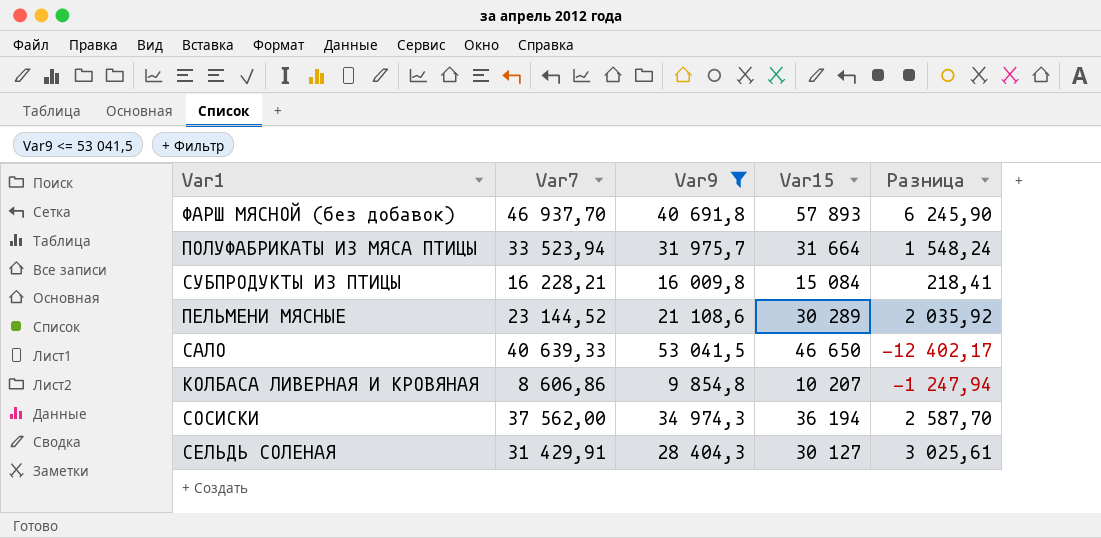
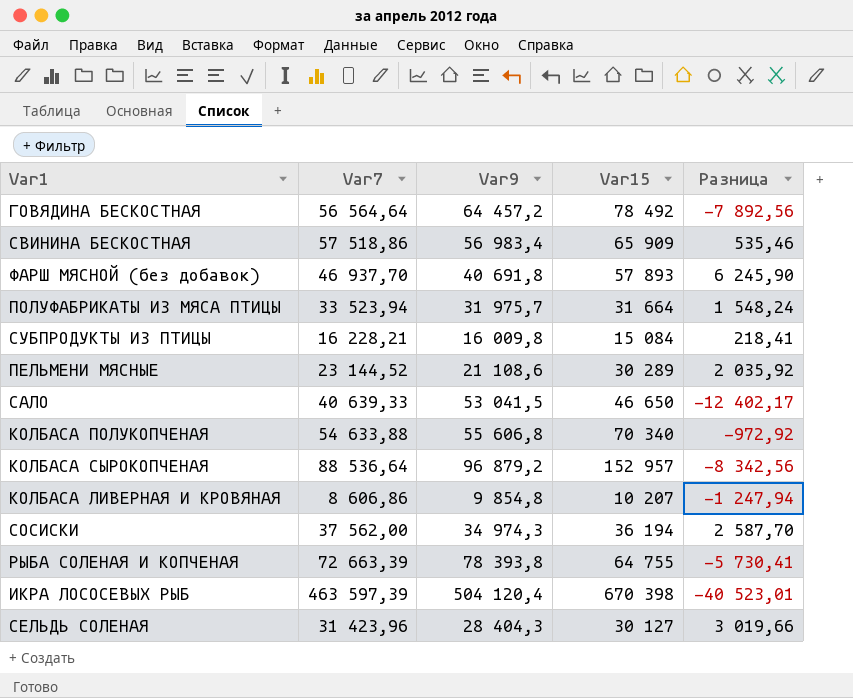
filter: Var9 <= 53 041,5 -> none
СЕЛЬДЬ СОЛЕНАЯ | Var7: 31 429,91 -> 31 423,96
СЕЛЬДЬ СОЛЕНАЯ | Разница: 3 025,61 -> 3 019,66

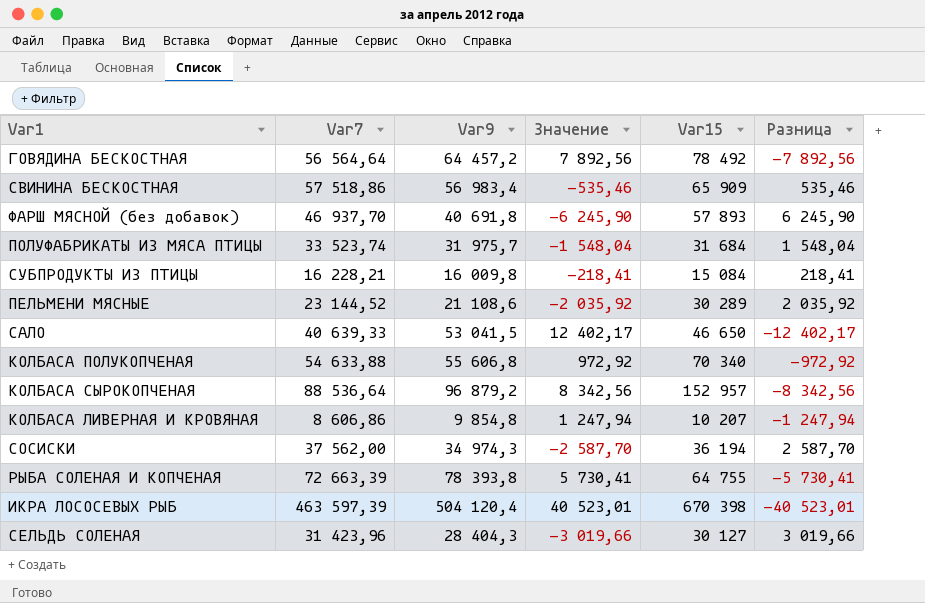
column Значение | formula: none -> [Var9] - [Var7]
ПОЛУФАБРИКАТЫ ИЗ МЯСА ПТИЦЫ | Var7: 33 523,94 -> 33 523,74
ПОЛУФАБРИКАТЫ ИЗ МЯСА ПТИЦЫ | Var15: 31 664 -> 31 684
ПОЛУФАБРИКАТЫ ИЗ МЯСА ПТИЦЫ | Разница: 1 548,24 -> 1 548,04

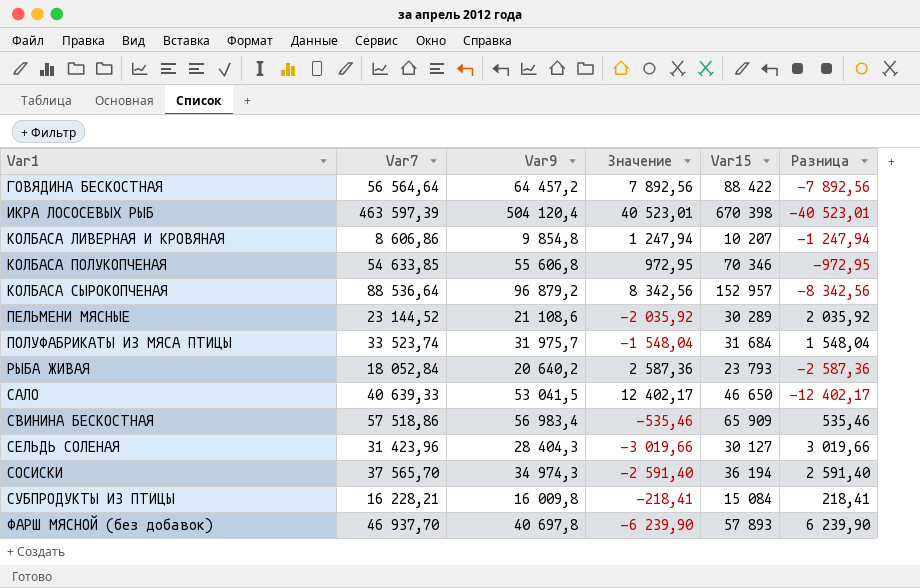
row order: none -> Var1 ascending
row РЫБА СОЛЕНАЯ И КОПЧЕНАЯ: 72 663,39 | 78 393,8 | 5 730,41 | 64 755 | -5 730,41 -> none
ГОВЯДИНА БЕСКОСТНАЯ | Var15: 78 492 -> 88 422
КОЛБАСА ПОЛУКОПЧЕНАЯ | Var7: 54 633,88 -> 54 633,85
КОЛБАСА ПОЛУКОПЧЕНАЯ | Значение: 972,92 -> 972,95
КОЛБАСА ПОЛУКОПЧЕНАЯ | Var15: 70 340 -> 70 346
КОЛБАСА ПОЛУКОПЧЕНАЯ | Разница: -972,92 -> -972,95
row РЫБА ЖИВАЯ: none -> 18 052,84 | 20 640,2 | 2 587,36 | 23 793 | -2 587,36
СОСИСКИ | Var7: 37 562,00 -> 37 565,70
СОСИСКИ | Значение: -2 587,70 -> -2 591,40
СОСИСКИ | Разница: 2 587,70 -> 2 591,40
ФАРШ МЯСНОЙ (без добавок) | Var9: 40 691,8 -> 40 697,8
ФАРШ МЯСНОЙ (без добавок) | Значение: -6 245,90 -> -6 239,90
ФАРШ МЯСНОЙ (без добавок) | Разница: 6 245,90 -> 6 239,90

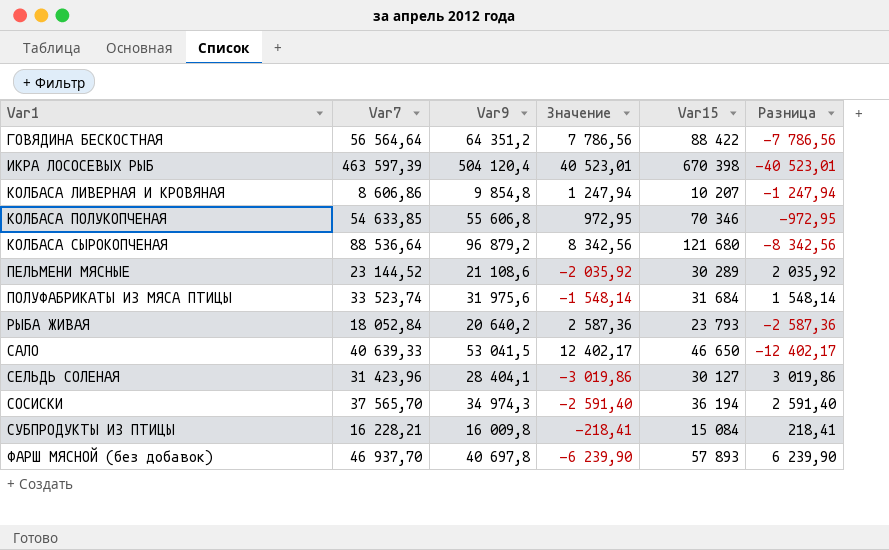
row СВИНИНА БЕСКОСТНАЯ: 57 518,86 | 56 983,4 | -535,46 | 65 909 | 535,46 -> none
ГОВЯДИНА БЕСКОСТНАЯ | Var9: 64 457,2 -> 64 351,2
ГОВЯДИНА БЕСКОСТНАЯ | Значение: 7 892,56 -> 7 786,56
ГОВЯДИНА БЕСКОСТНАЯ | Разница: -7 892,56 -> -7 786,56
КОЛБАСА СЫРОКОПЧЕНАЯ | Var15: 152 957 -> 121 680
ПОЛУФАБРИКАТЫ ИЗ МЯСА ПТИЦЫ | Var9: 31 975,7 -> 31 975,6
ПОЛУФАБРИКАТЫ ИЗ МЯСА ПТИЦЫ | Значение: -1 548,04 -> -1 548,14
ПОЛУФАБРИКАТЫ ИЗ МЯСА ПТИЦЫ | Разница: 1 548,04 -> 1 548,14
СЕЛЬДЬ СОЛЕНАЯ | Var9: 28 404,3 -> 28 404,1
СЕЛЬДЬ СОЛЕНАЯ | Значение: -3 019,66 -> -3 019,86
СЕЛЬДЬ СОЛЕНАЯ | Разница: 3 019,66 -> 3 019,86

